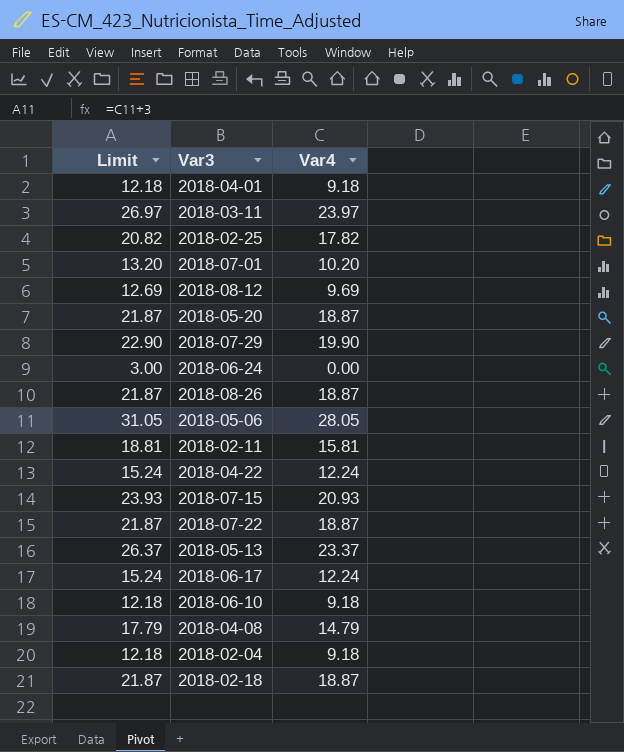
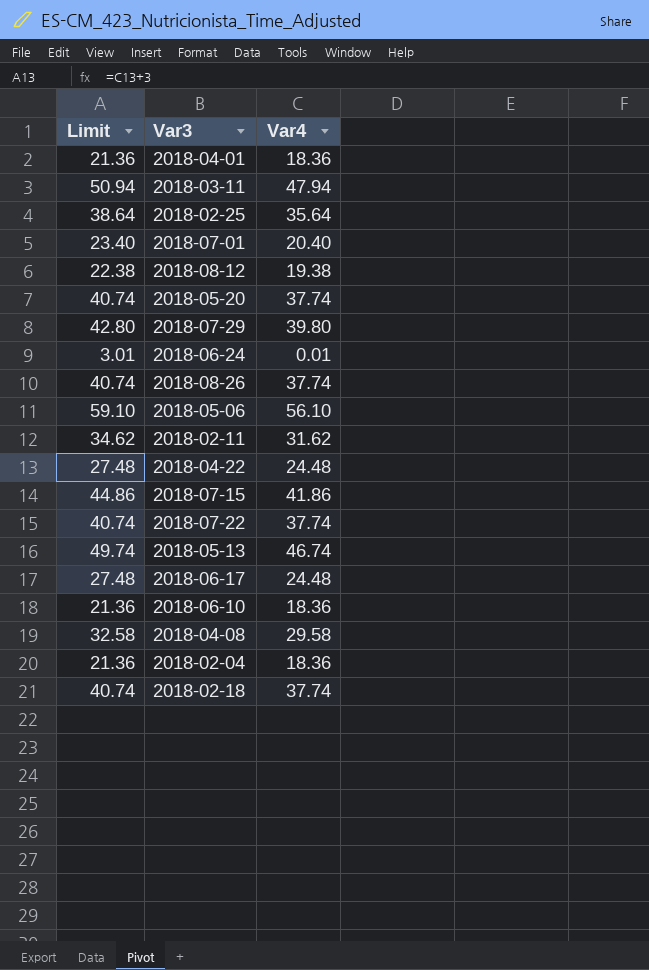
2018-04-01 | Limit: 12.18 -> 21.36
2018-04-01 | Var4: 9.18 -> 18.36
2018-03-11 | Limit: 26.97 -> 50.94
2018-03-11 | Var4: 23.97 -> 47.94
2018-02-25 | Limit: 20.82 -> 38.64
2018-02-25 | Var4: 17.82 -> 35.64
2018-07-01 | Limit: 13.20 -> 23.40
2018-07-01 | Var4: 10.20 -> 20.40
2018-08-12 | Limit: 12.69 -> 22.38
2018-08-12 | Var4: 9.69 -> 19.38
2018-05-20 | Limit: 21.87 -> 40.74
2018-05-20 | Var4: 18.87 -> 37.74
2018-07-29 | Limit: 22.90 -> 42.80
2018-07-29 | Var4: 19.90 -> 39.80
2018-06-24 | Limit: 3.00 -> 3.01
2018-06-24 | Var4: 0.00 -> 0.01
2018-08-26 | Limit: 21.87 -> 40.74
2018-08-26 | Var4: 18.87 -> 37.74
2018-05-06 | Limit: 31.05 -> 59.10
2018-05-06 | Var4: 28.05 -> 56.10
2018-02-11 | Limit: 18.81 -> 34.62
2018-02-11 | Var4: 15.81 -> 31.62
2018-04-22 | Limit: 15.24 -> 27.48
2018-04-22 | Var4: 12.24 -> 24.48
2018-07-15 | Limit: 23.93 -> 44.86
2018-07-15 | Var4: 20.93 -> 41.86
2018-07-22 | Limit: 21.87 -> 40.74
2018-07-22 | Var4: 18.87 -> 37.74
2018-05-13 | Limit: 26.37 -> 49.74
2018-05-13 | Var4: 23.37 -> 46.74
2018-06-17 | Limit: 15.24 -> 27.48
2018-06-17 | Var4: 12.24 -> 24.48
2018-06-10 | Limit: 12.18 -> 21.36
2018-06-10 | Var4: 9.18 -> 18.36
2018-04-08 | Limit: 17.79 -> 32.58
2018-04-08 | Var4: 14.79 -> 29.58
2018-02-04 | Limit: 12.18 -> 21.36
2018-02-04 | Var4: 9.18 -> 18.36
2018-02-18 | Limit: 21.87 -> 40.74
2018-02-18 | Var4: 18.87 -> 37.74

